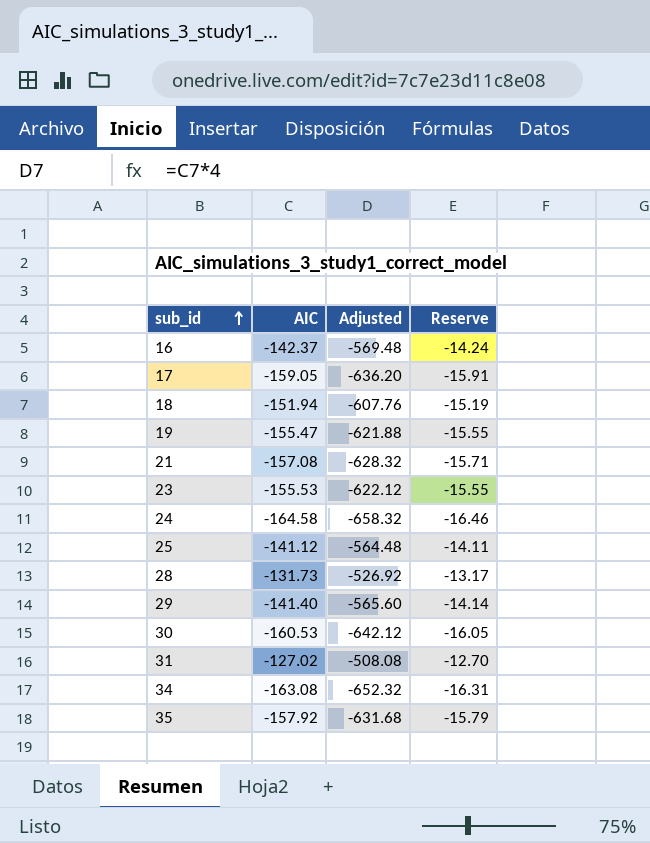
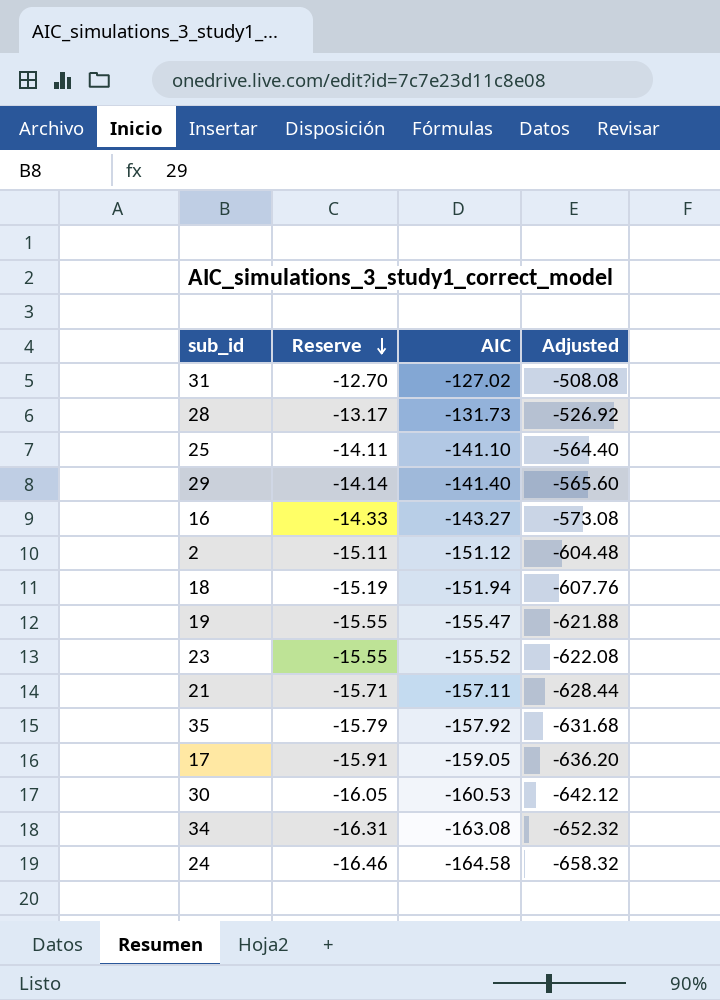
row order: sub_id ascending -> Reserve descending
column Reserve | position: 4 -> 2
25 | AIC: -141.12 -> -141.10
25 | Adjusted: -564.48 -> -564.40
16 | Reserve: -14.24 -> -14.33
16 | AIC: -142.37 -> -143.27
16 | Adjusted: -569.48 -> -573.08
row 2: none -> -15.11 | -151.12 | -604.48
23 | AIC: -155.53 -> -155.52
23 | Adjusted: -622.12 -> -622.08
21 | AIC: -157.08 -> -157.11
21 | Adjusted: -628.32 -> -628.44

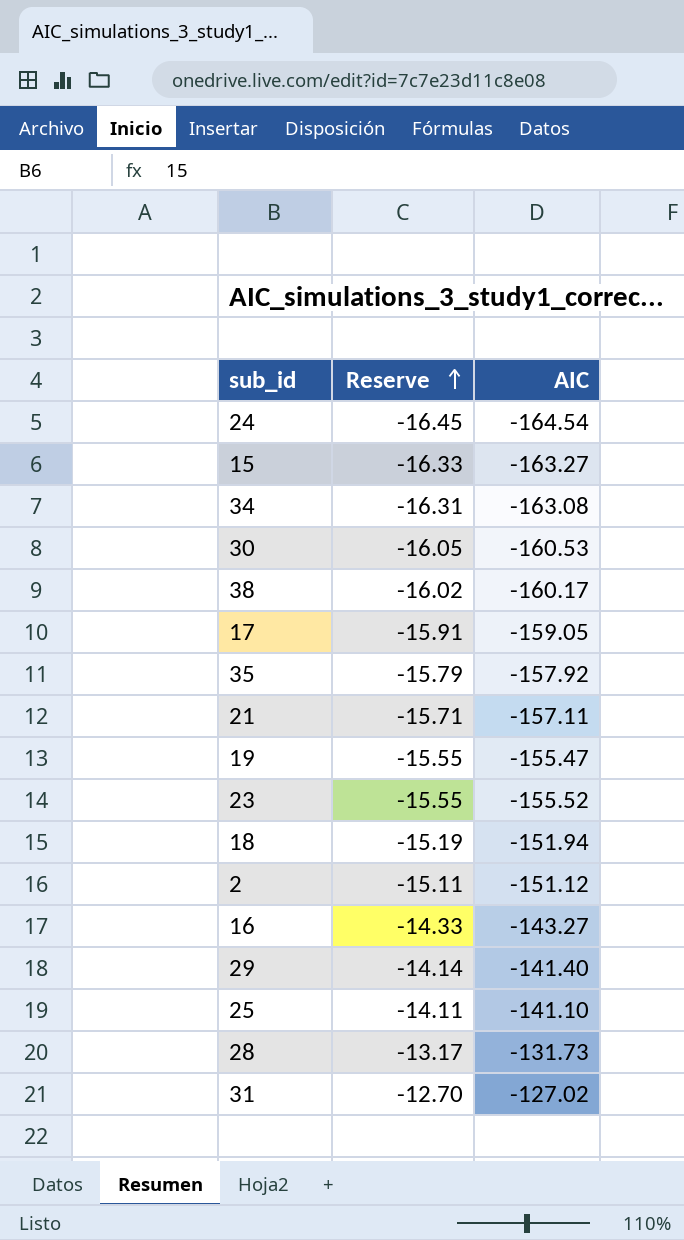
row order: Reserve descending -> Reserve ascending
column Adjusted | formula: [AIC] * 4 -> none
24 | Reserve: -16.46 -> -16.45
24 | AIC: -164.58 -> -164.54
row 15: none -> -16.33 | -163.27
row 38: none -> -16.02 | -160.17

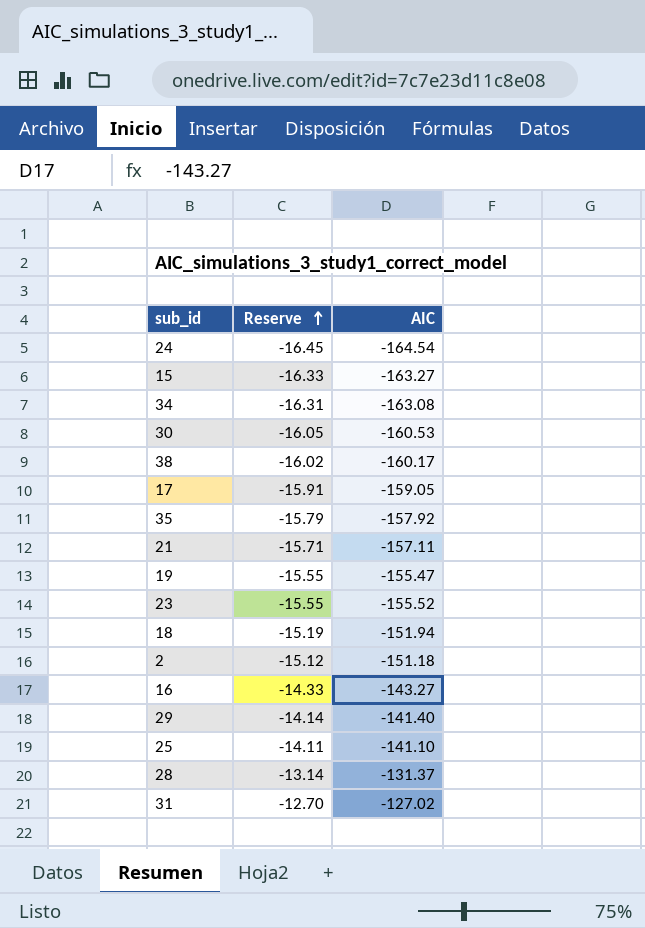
2 | Reserve: -15.11 -> -15.12
2 | AIC: -151.12 -> -151.18
28 | Reserve: -13.17 -> -13.14
28 | AIC: -131.73 -> -131.37

